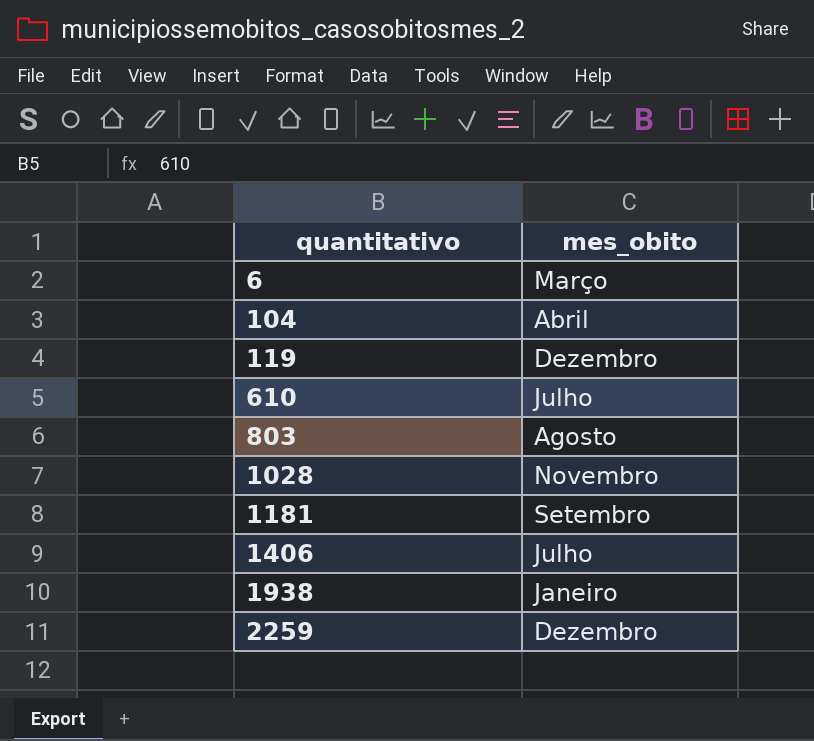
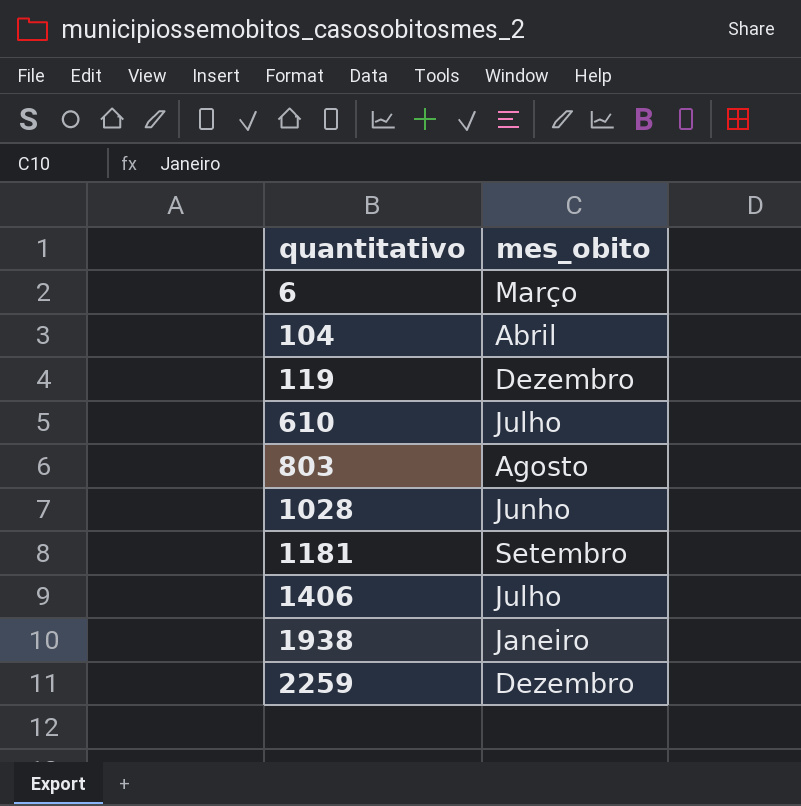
1028 | mes_obito: Novembro -> Junho

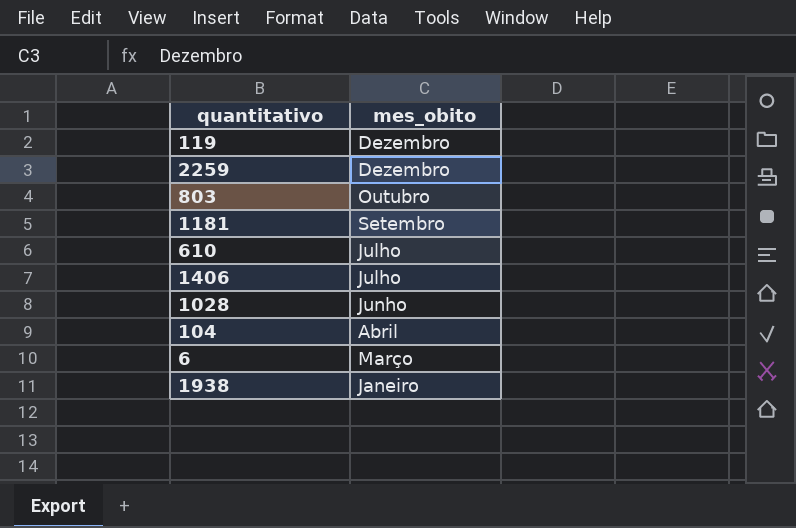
row order: quantitativo ascending -> mes_obito descending
803 | mes_obito: Agosto -> Outubro

